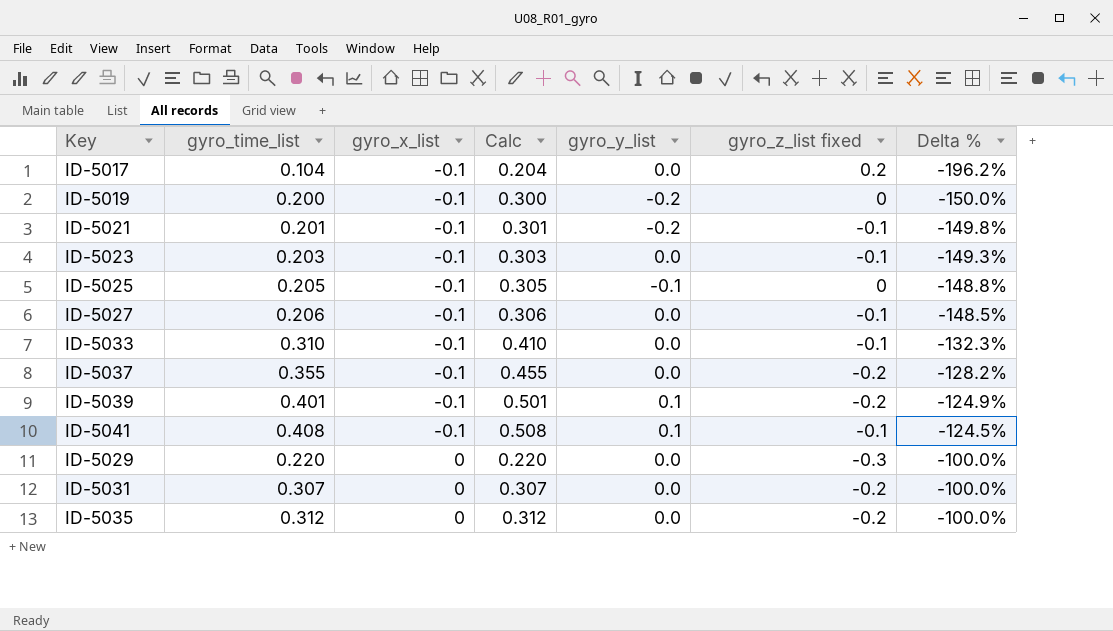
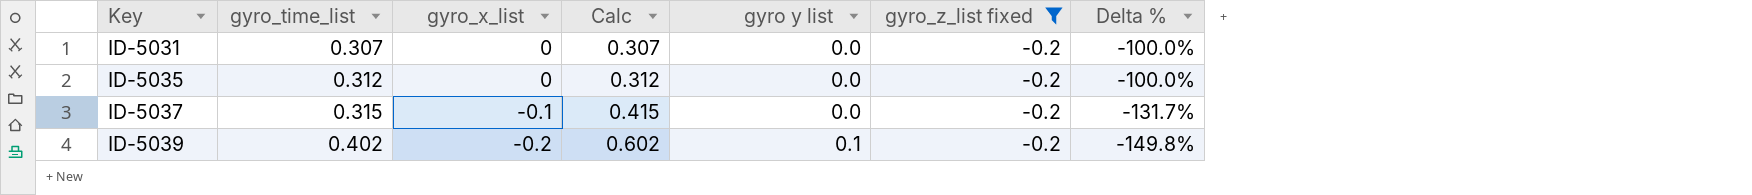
filter: none -> gyro_z_list fixed = -0.2
row order: gyro_x_list ascending -> Key ascending
column name: gyro_y_list -> gyro y list
ID-5037 | gyro_time_list: 0.355 -> 0.315
ID-5037 | Calc: 0.455 -> 0.415
ID-5037 | Delta %: -128.2% -> -131.7%
ID-5039 | gyro_time_list: 0.401 -> 0.402
ID-5039 | gyro_x_list: -0.1 -> -0.2
ID-5039 | Calc: 0.501 -> 0.602
ID-5039 | Delta %: -124.9% -> -149.8%

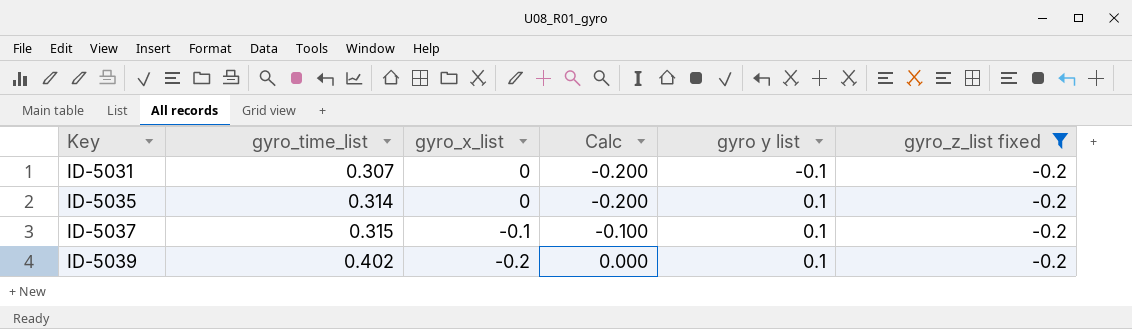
column Delta % | formula: ([gyro_x_list] - [gyro_time_list]) / [gyro_time_list] -> none
column Calc | formula: [gyro_time_list] - [gyro_x_list] -> [gyro_z_list fixed] - [gyro_x_list]
ID-5031 | gyro y list: 0.0 -> -0.1
ID-5035 | gyro_time_list: 0.312 -> 0.314
ID-5035 | gyro y list: 0.0 -> 0.1
ID-5037 | gyro y list: 0.0 -> 0.1

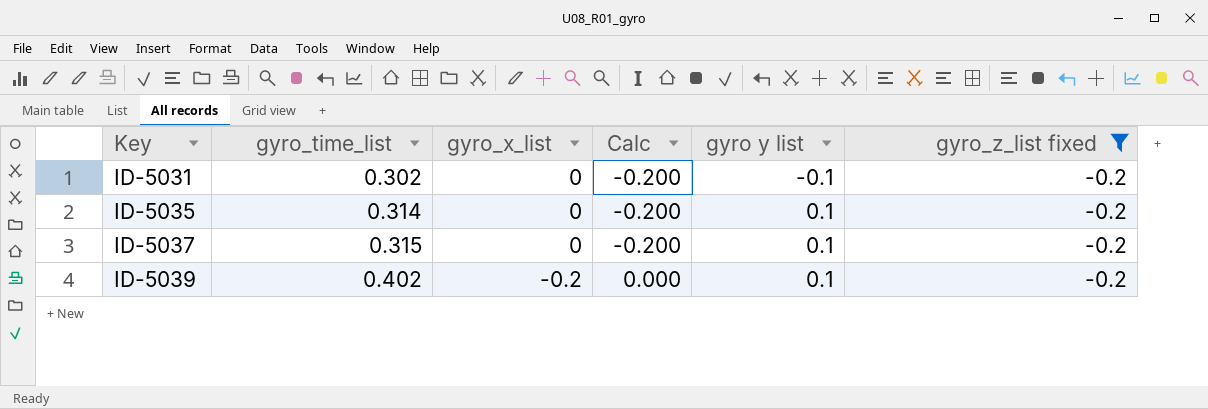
ID-5031 | gyro_time_list: 0.307 -> 0.302
ID-5037 | gyro_x_list: -0.1 -> 0
ID-5037 | Calc: -0.100 -> -0.200

